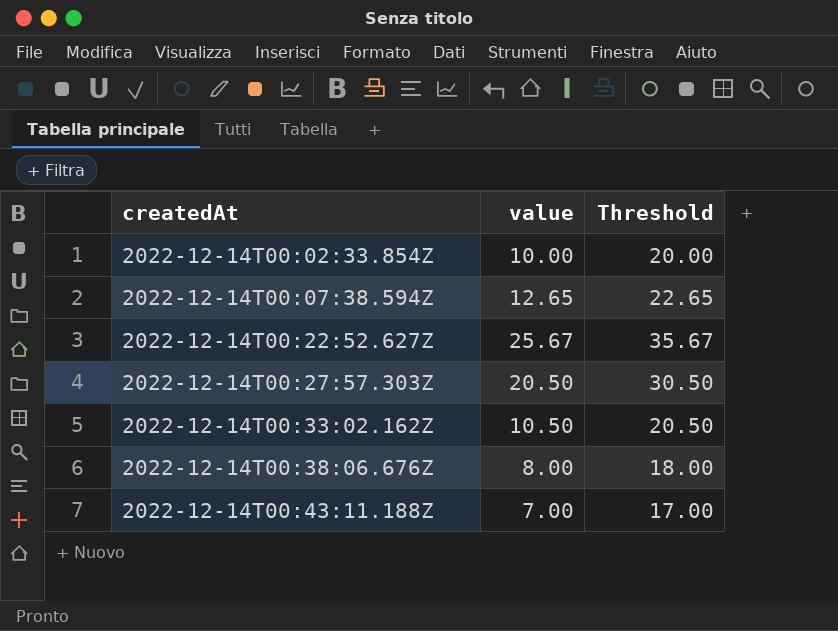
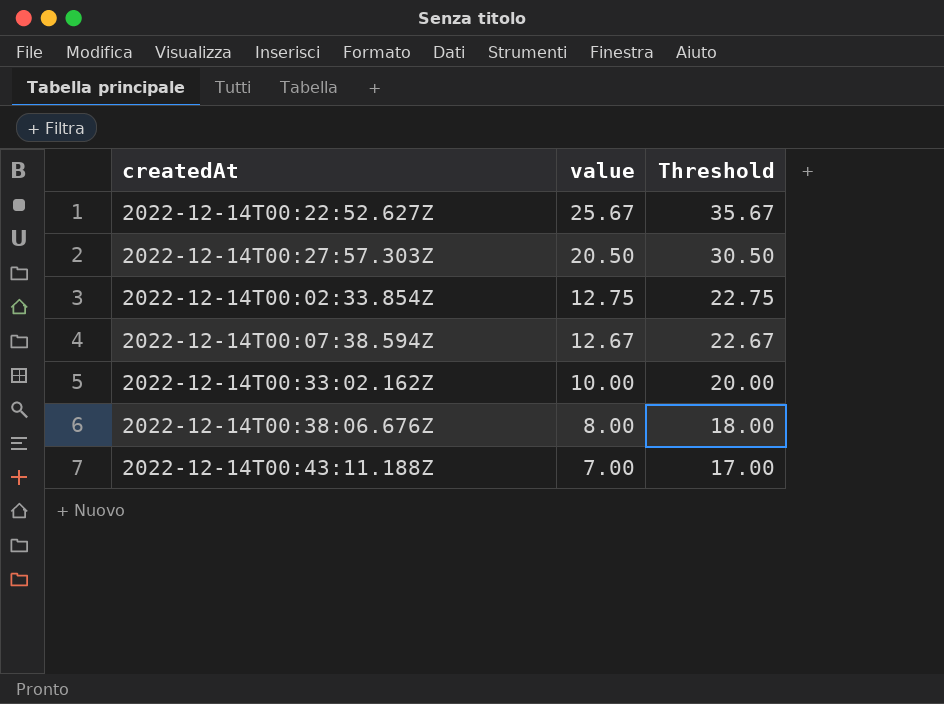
row order: createdAt ascending -> value descending
2022-12-14T00:02:33.854Z | value: 10.00 -> 12.75
2022-12-14T00:02:33.854Z | Threshold: 20.00 -> 22.75
2022-12-14T00:07:38.594Z | value: 12.65 -> 12.67
2022-12-14T00:07:38.594Z | Threshold: 22.65 -> 22.67
2022-12-14T00:33:02.162Z | value: 10.50 -> 10.00
2022-12-14T00:33:02.162Z | Threshold: 20.50 -> 20.00

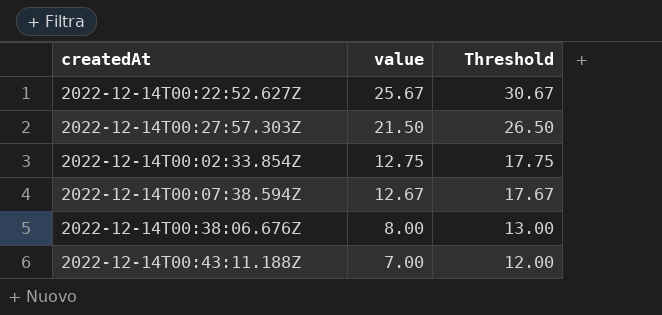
column Threshold | formula: [value] + 10 -> [value] + 5
row 2022-12-14T00:33:02.162Z: 10.00 | 20.00 -> none
2022-12-14T00:27:57.303Z | value: 20.50 -> 21.50

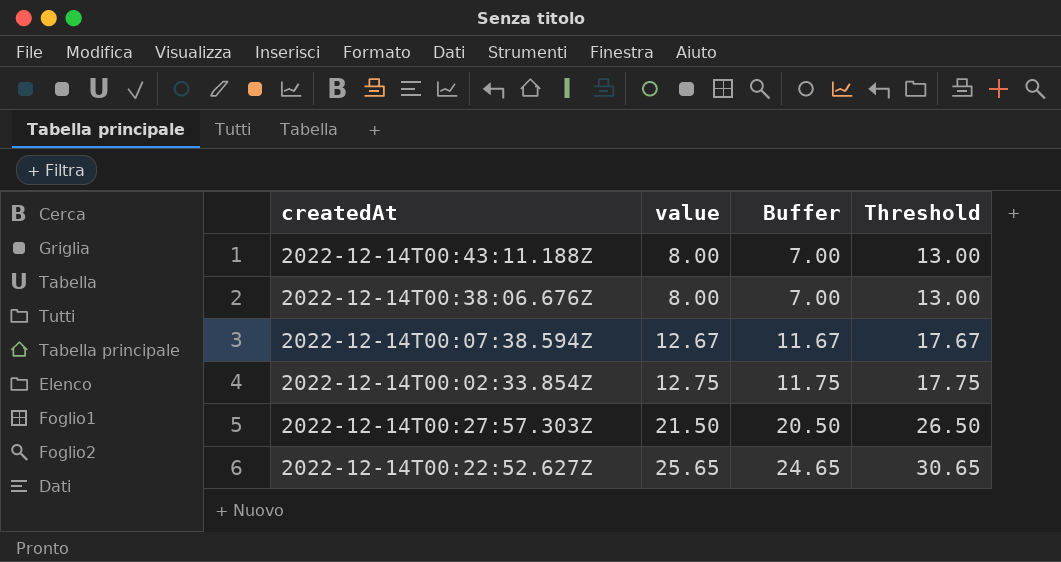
row order: value descending -> value ascending
column Buffer | formula: none -> [value] - 1
2022-12-14T00:43:11.188Z | value: 7.00 -> 8.00
2022-12-14T00:43:11.188Z | Threshold: 12.00 -> 13.00
2022-12-14T00:22:52.627Z | value: 25.67 -> 25.65
2022-12-14T00:22:52.627Z | Threshold: 30.67 -> 30.65

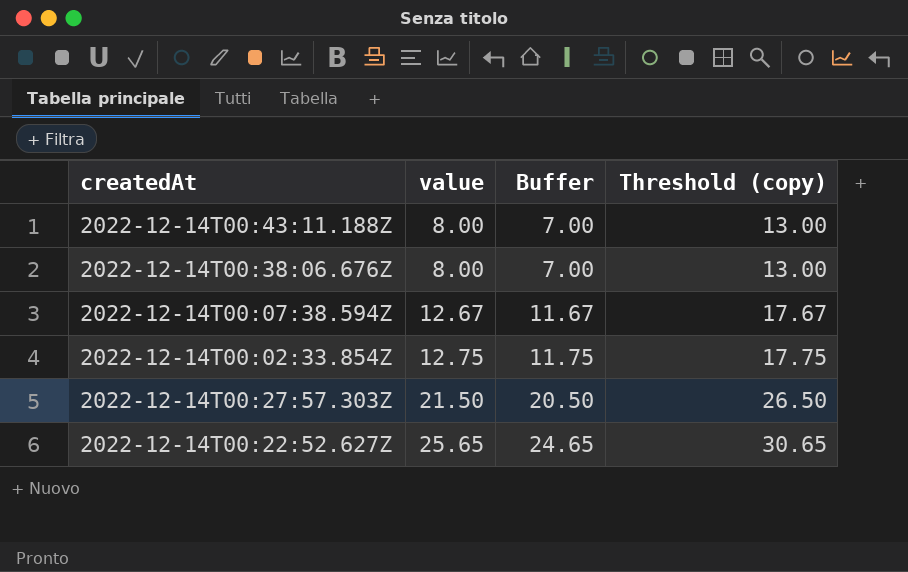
column name: Threshold -> Threshold (copy)

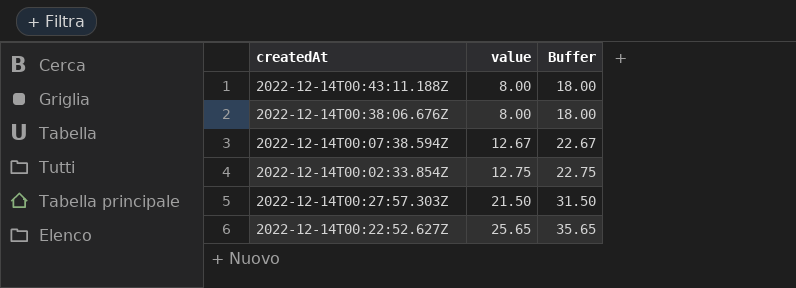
column Threshold (copy) | formula: [value] + 5 -> none
column Buffer | formula: [value] - 1 -> [value] + 10

